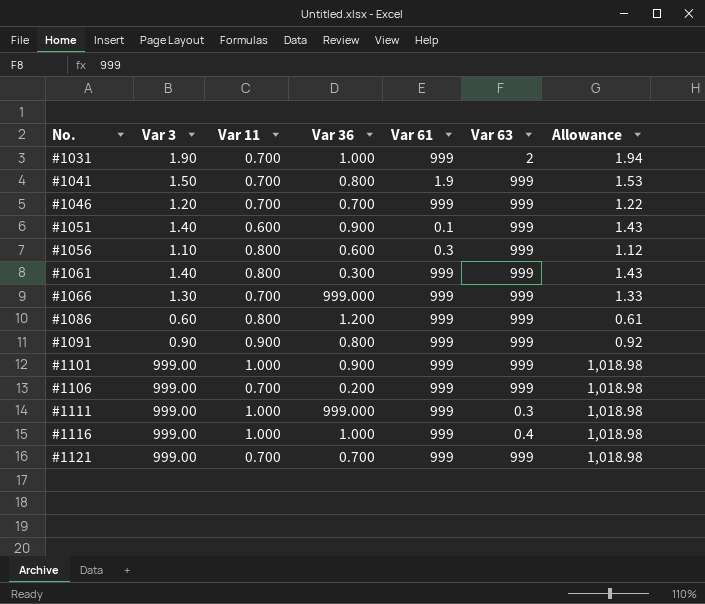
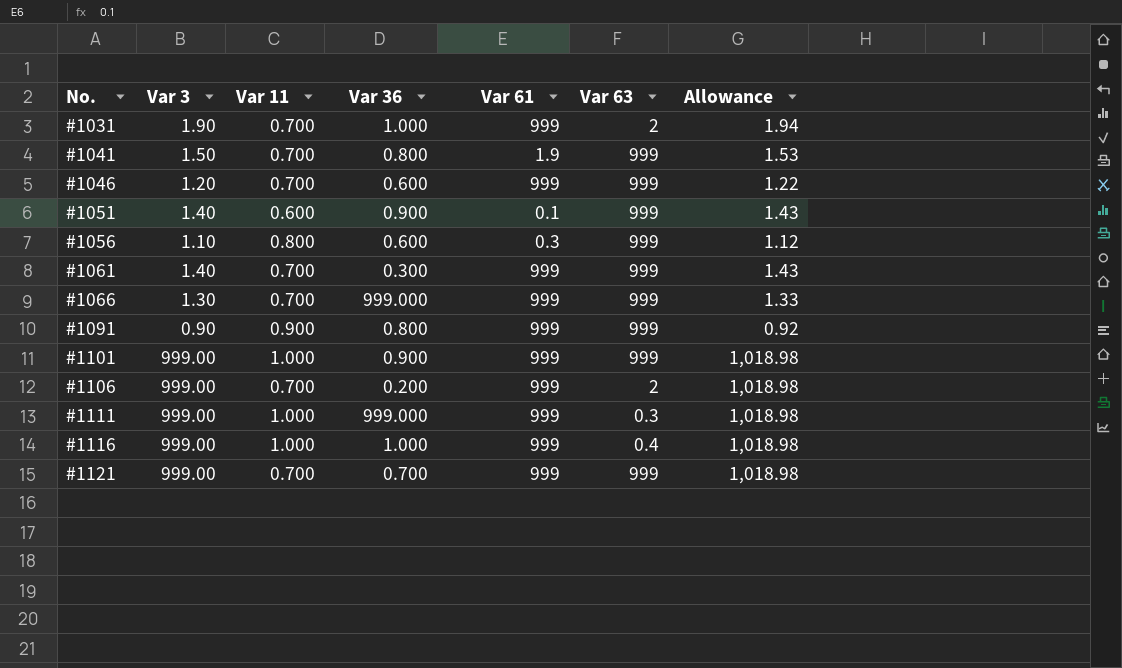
row #1086: 0.60 | 0.800 | 1.200 | 999 | 999 | 0.61 -> none
#1046 | Var 36: 0.700 -> 0.600
#1061 | Var 11: 0.800 -> 0.700
#1106 | Var 63: 999 -> 2

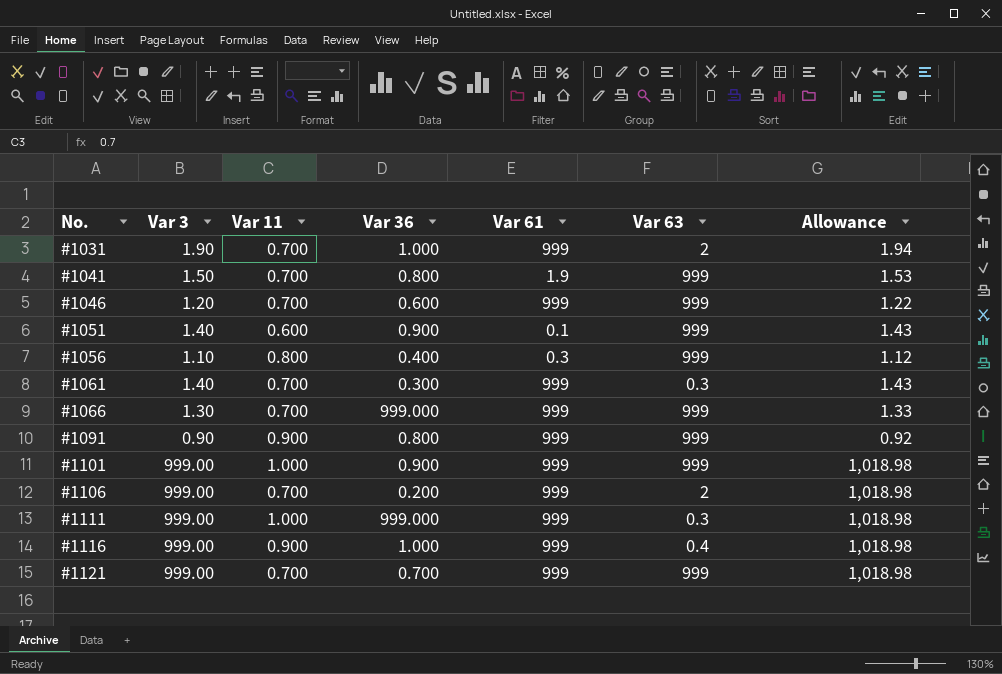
#1056 | Var 36: 0.600 -> 0.400
#1061 | Var 63: 999 -> 0.3
#1116 | Var 11: 1.000 -> 0.900

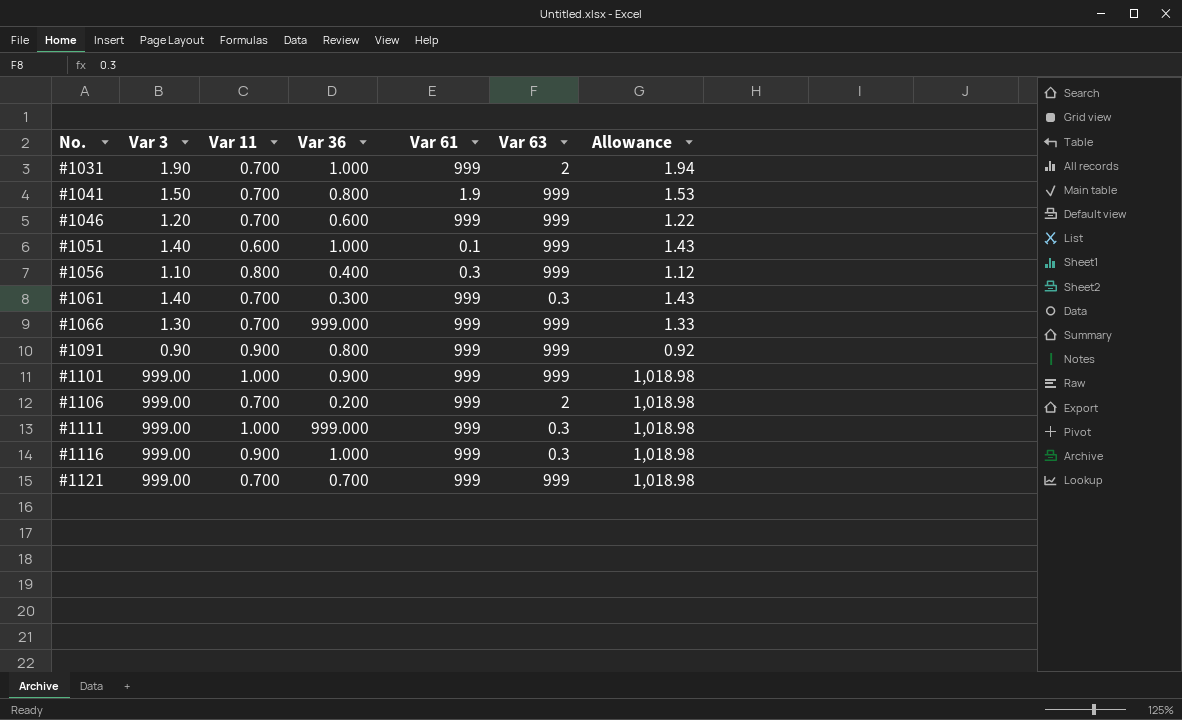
#1051 | Var 36: 0.900 -> 1.000
#1116 | Var 63: 0.4 -> 0.3

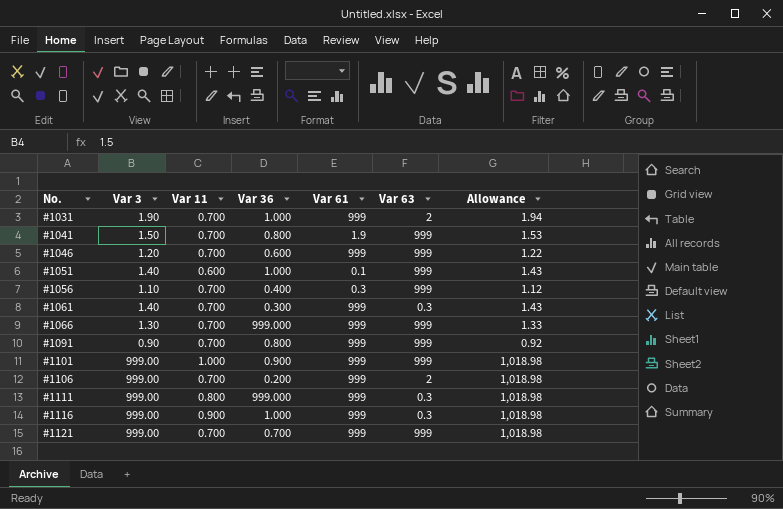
#1056 | Var 11: 0.800 -> 0.700
#1091 | Var 11: 0.900 -> 0.700
#1111 | Var 11: 1.000 -> 0.800

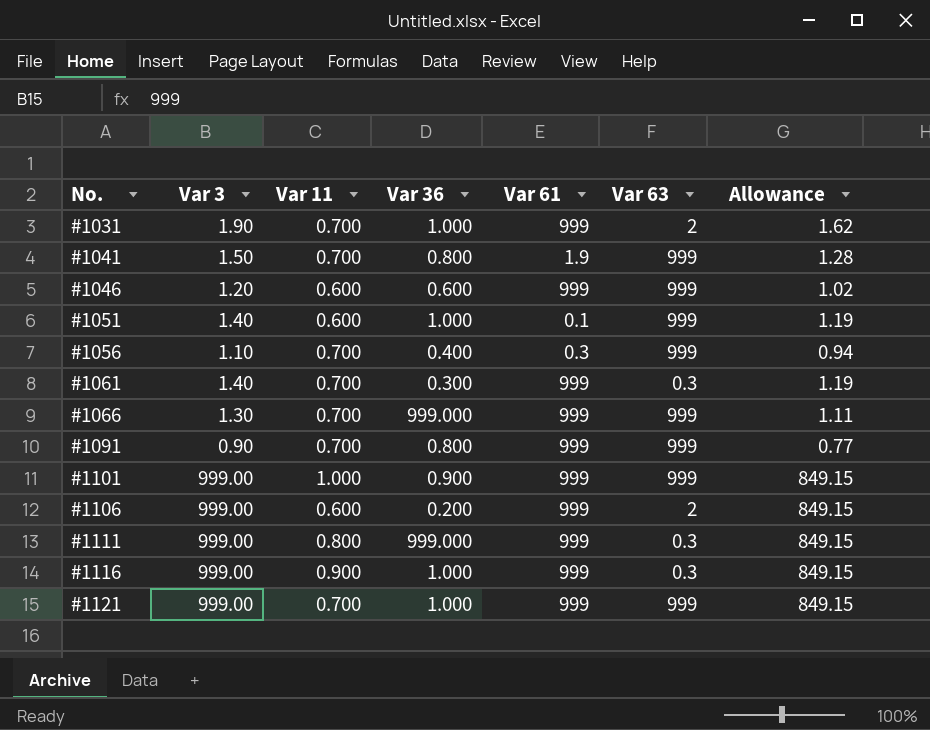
column Allowance | formula: [Var 3] * 1.02 -> [Var 3] * 0.85
#1046 | Var 11: 0.700 -> 0.600
#1106 | Var 11: 0.700 -> 0.600
#1121 | Var 36: 0.700 -> 1.000

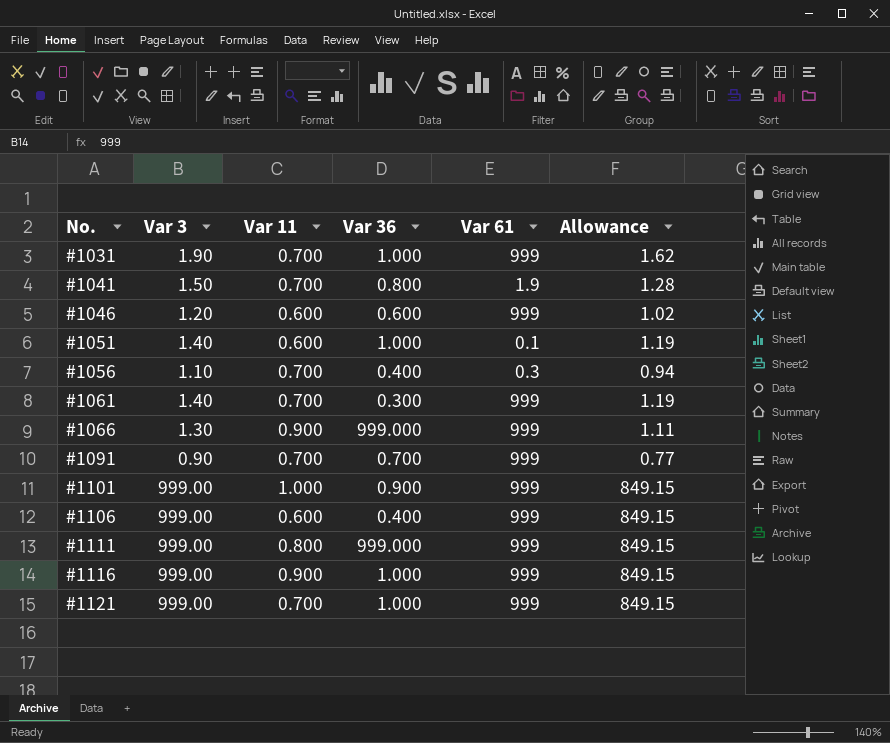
column Var 63 | position: 6 -> none
#1066 | Var 11: 0.700 -> 0.900
#1091 | Var 36: 0.800 -> 0.700
#1106 | Var 36: 0.200 -> 0.400

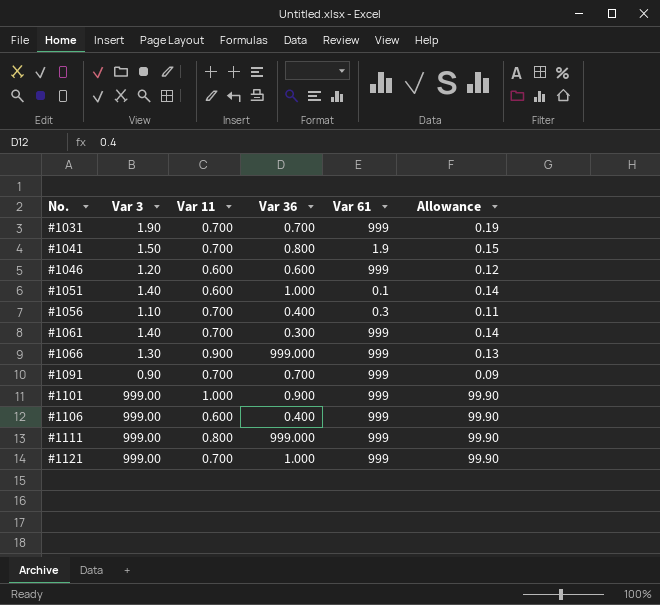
column Allowance | formula: [Var 3] * 0.85 -> [Var 3] * 0.1
row #1116: 999.00 | 0.900 | 1.000 | 999 | 849.15 -> none
#1031 | Var 36: 1.000 -> 0.700

